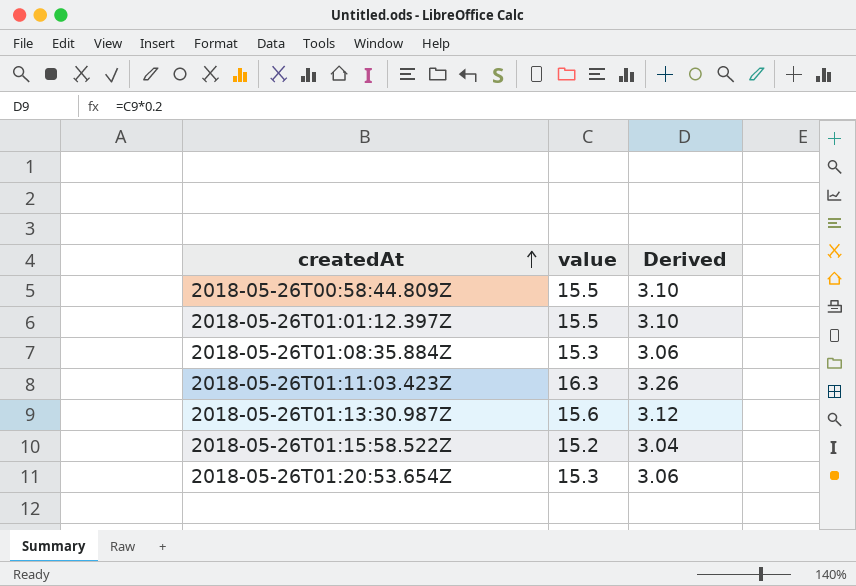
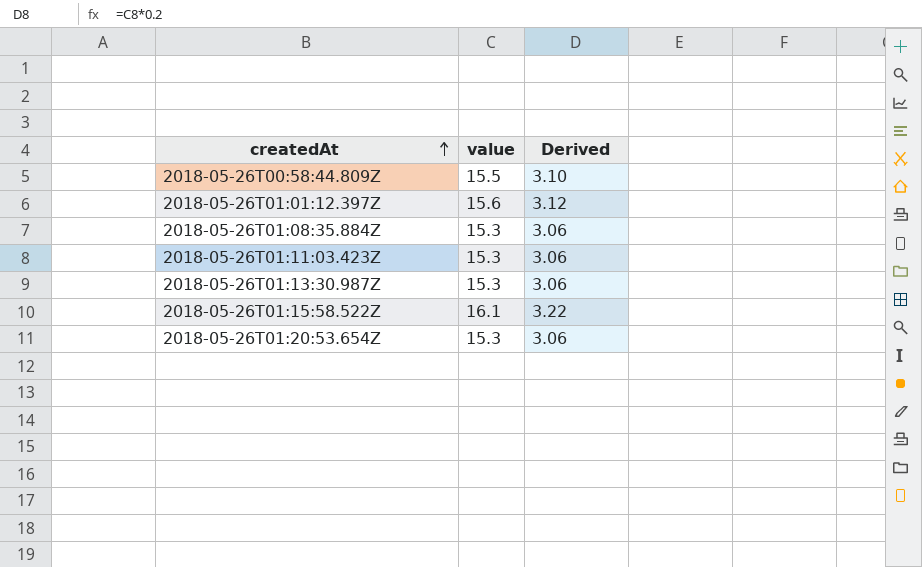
2018-05-26T01:01:12.397Z | value: 15.5 -> 15.6
2018-05-26T01:01:12.397Z | Derived: 3.10 -> 3.12
2018-05-26T01:11:03.423Z | value: 16.3 -> 15.3
2018-05-26T01:11:03.423Z | Derived: 3.26 -> 3.06
2018-05-26T01:13:30.987Z | value: 15.6 -> 15.3
2018-05-26T01:13:30.987Z | Derived: 3.12 -> 3.06
2018-05-26T01:15:58.522Z | value: 15.2 -> 16.1
2018-05-26T01:15:58.522Z | Derived: 3.04 -> 3.22

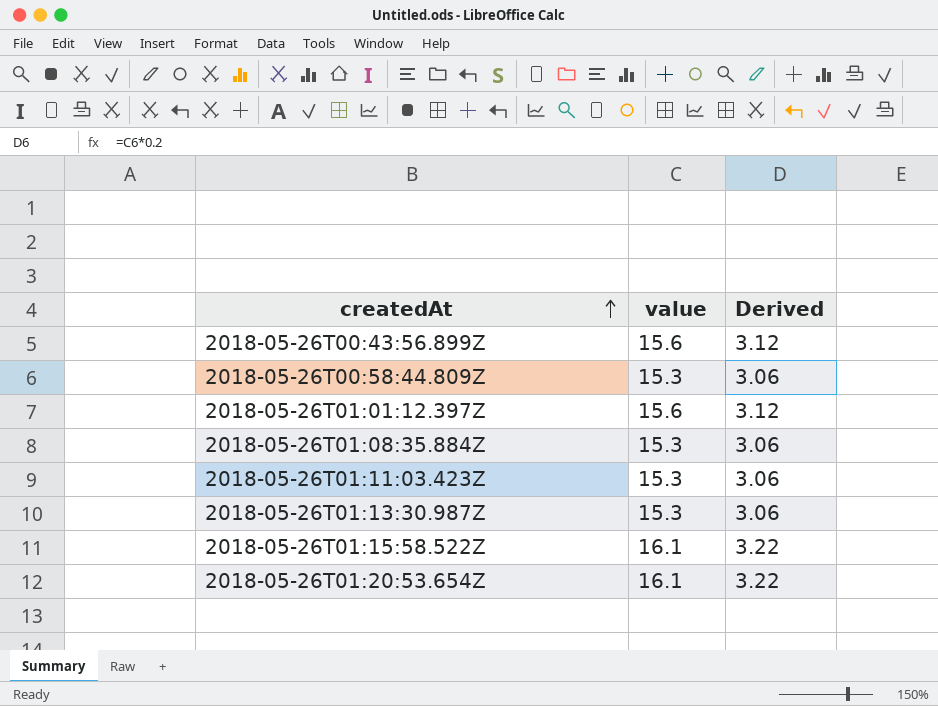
row 2018-05-26T00:43:56.899Z: none -> 15.6 | 3.12
2018-05-26T00:58:44.809Z | value: 15.5 -> 15.3
2018-05-26T00:58:44.809Z | Derived: 3.10 -> 3.06
2018-05-26T01:20:53.654Z | value: 15.3 -> 16.1
2018-05-26T01:20:53.654Z | Derived: 3.06 -> 3.22

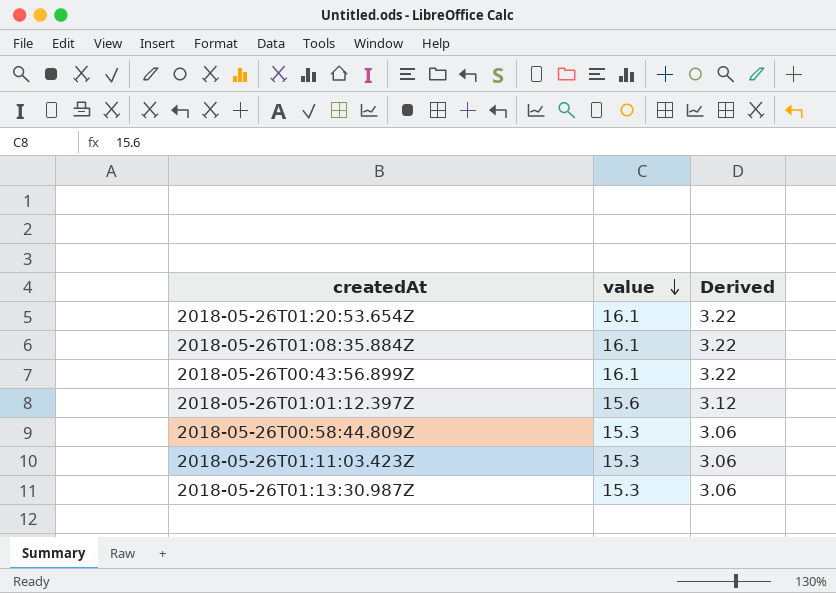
row order: createdAt ascending -> value descending
row 2018-05-26T01:15:58.522Z: 16.1 | 3.22 -> none
2018-05-26T01:08:35.884Z | value: 15.3 -> 16.1
2018-05-26T01:08:35.884Z | Derived: 3.06 -> 3.22
2018-05-26T00:43:56.899Z | value: 15.6 -> 16.1
2018-05-26T00:43:56.899Z | Derived: 3.12 -> 3.22

